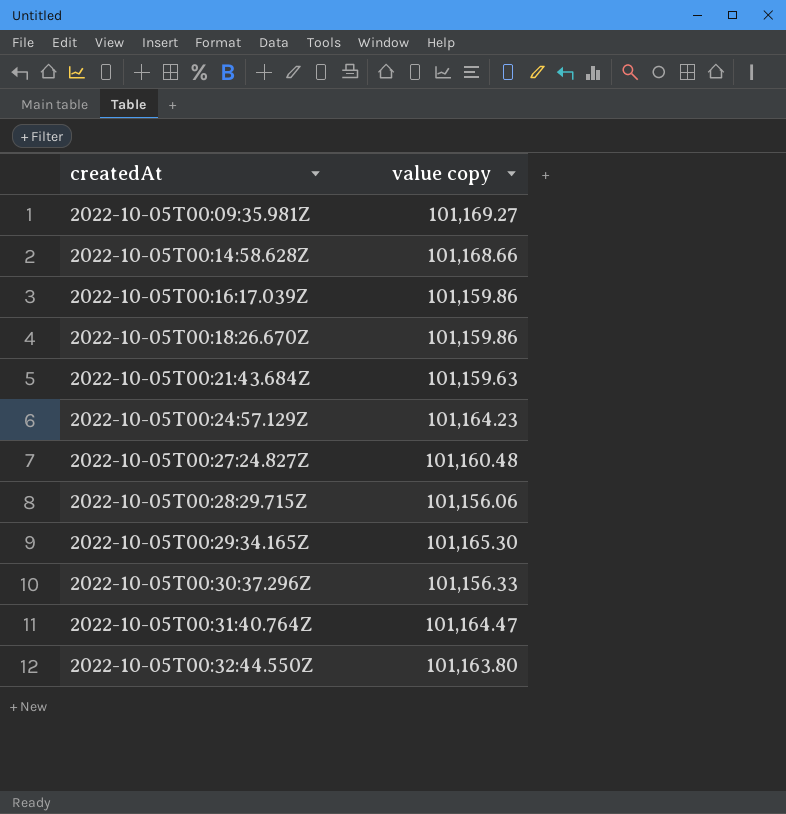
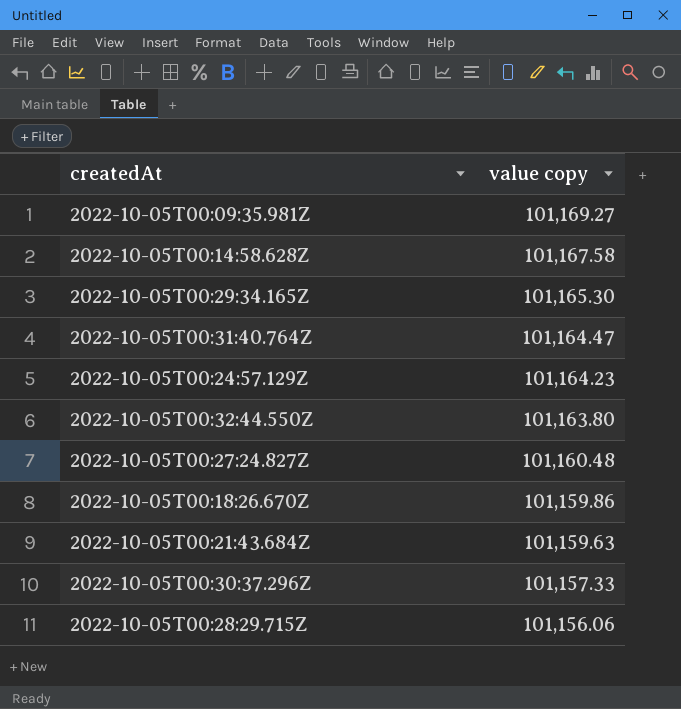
row order: createdAt ascending -> value copy descending
row 2022-10-05T00:16:17.039Z: 101,159.86 -> none
2022-10-05T00:14:58.628Z | value copy: 101,168.66 -> 101,167.58
2022-10-05T00:30:37.296Z | value copy: 101,156.33 -> 101,157.33

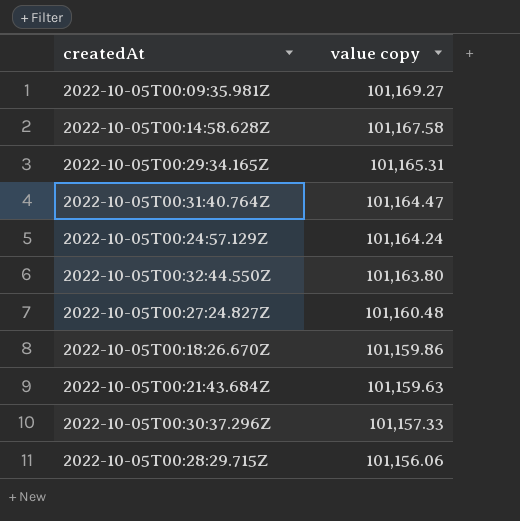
2022-10-05T00:29:34.165Z | value copy: 101,165.30 -> 101,165.31
2022-10-05T00:24:57.129Z | value copy: 101,164.23 -> 101,164.24

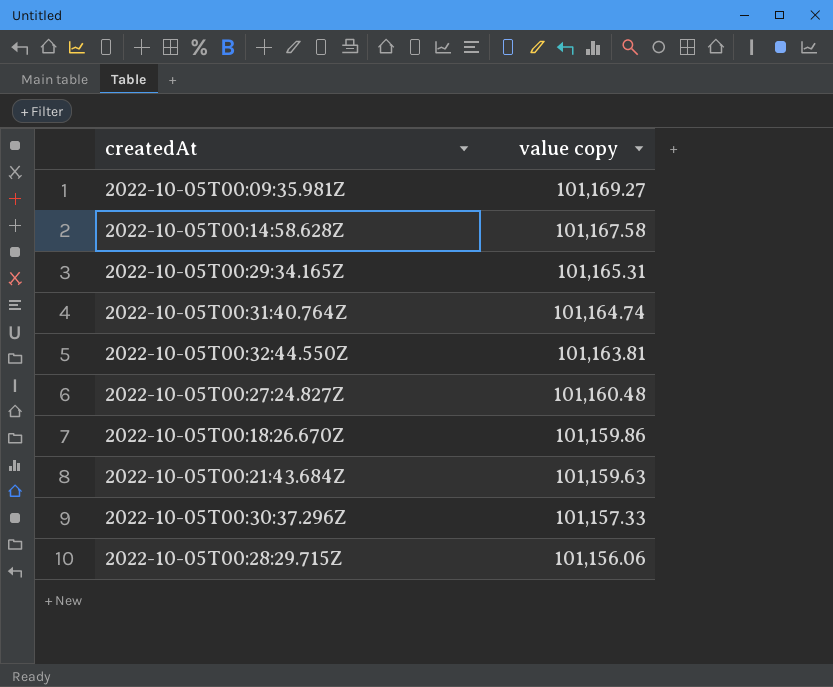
row 2022-10-05T00:24:57.129Z: 101,164.24 -> none
2022-10-05T00:31:40.764Z | value copy: 101,164.47 -> 101,164.74
2022-10-05T00:32:44.550Z | value copy: 101,163.80 -> 101,163.81

